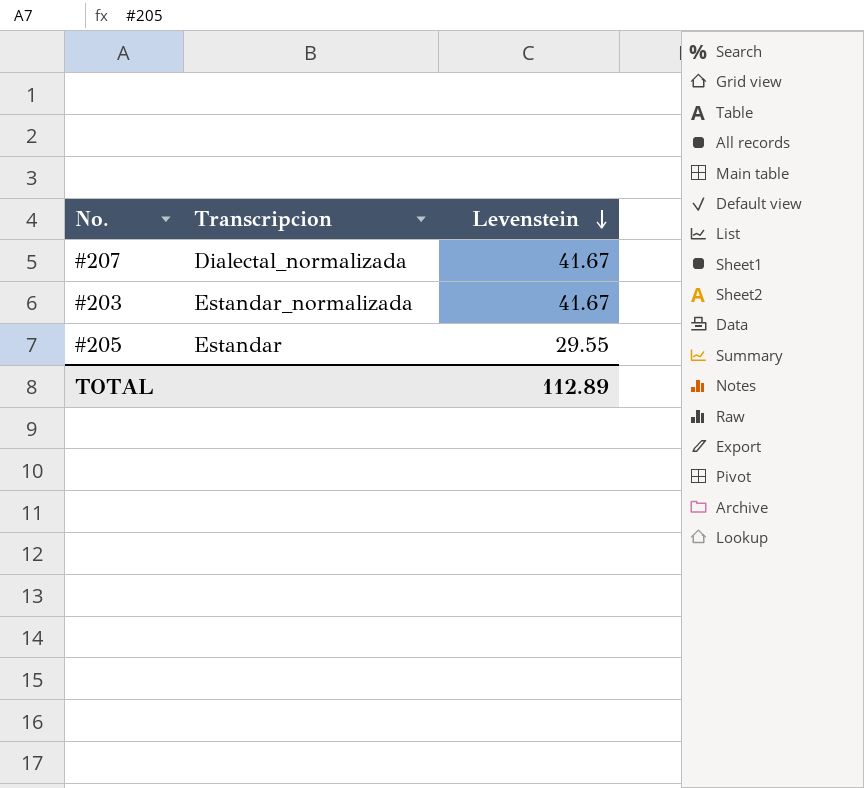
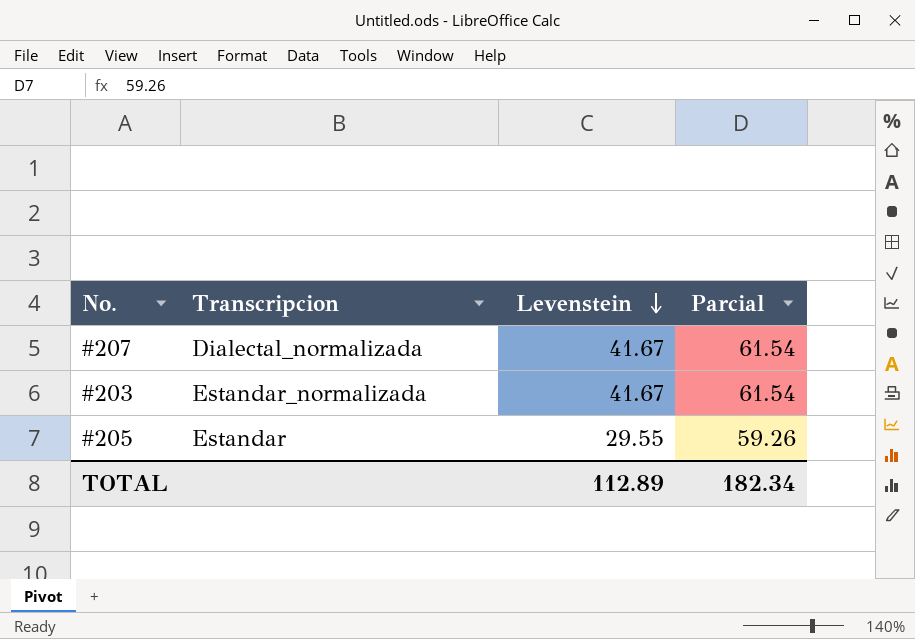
column Parcial | position: none -> 4

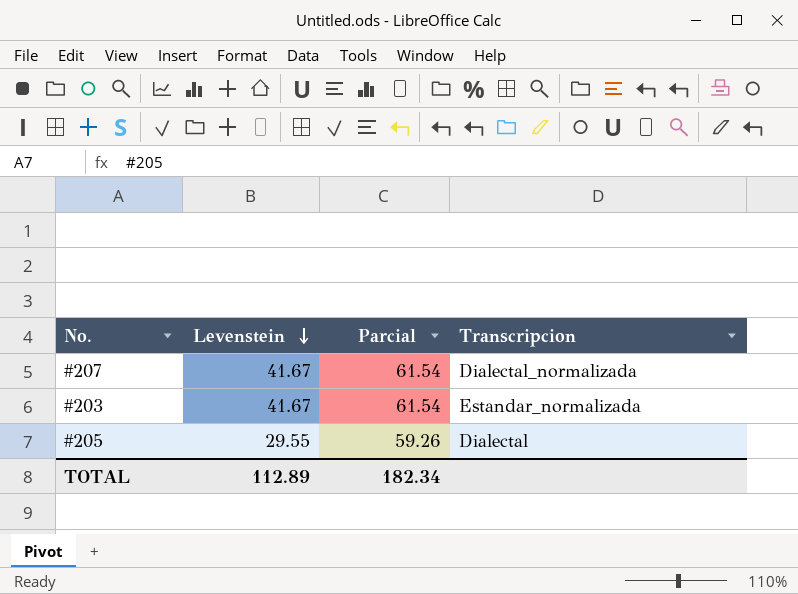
column Transcripcion | position: 2 -> 4
#205 | Transcripcion: Estandar -> Dialectal

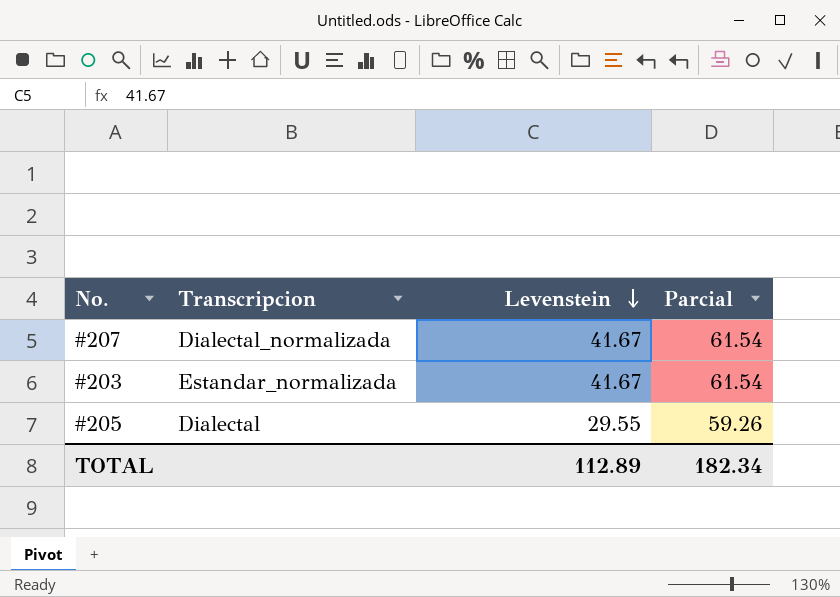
column Transcripcion | position: 4 -> 2

